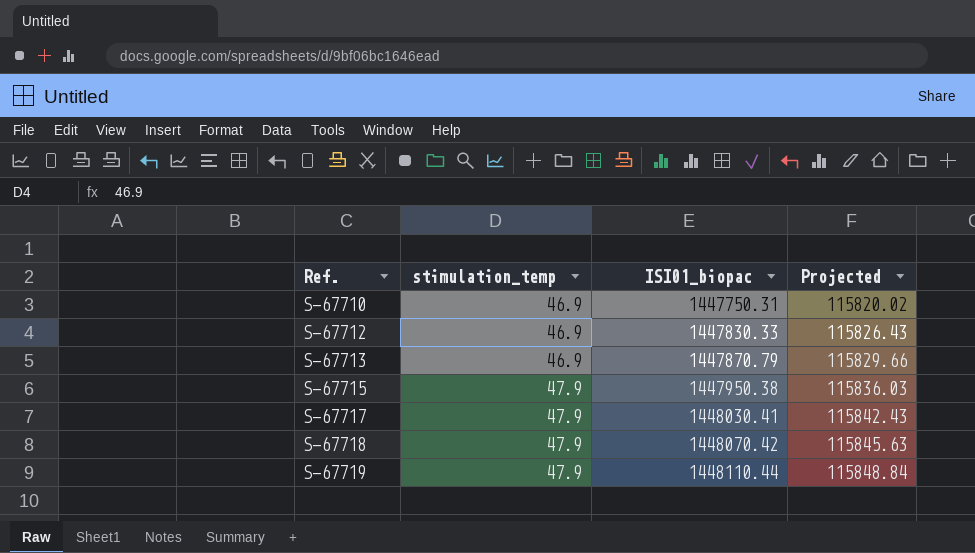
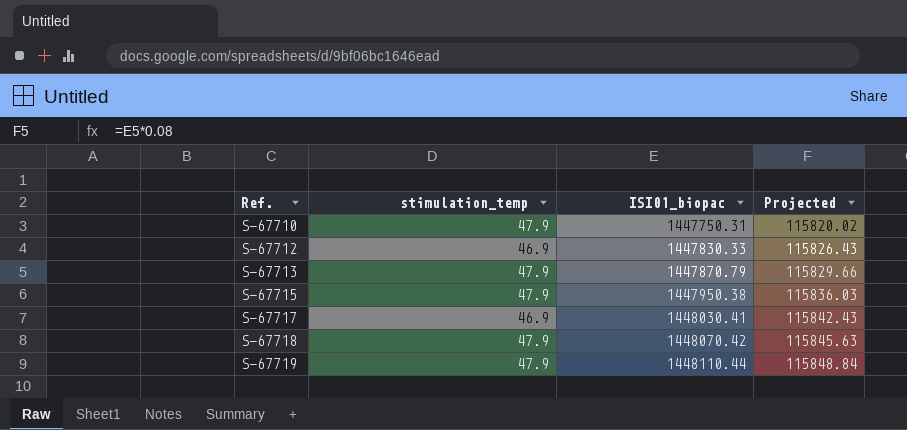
S-67710 | stimulation_temp: 46.9 -> 47.9
S-67713 | stimulation_temp: 46.9 -> 47.9
S-67717 | stimulation_temp: 47.9 -> 46.9

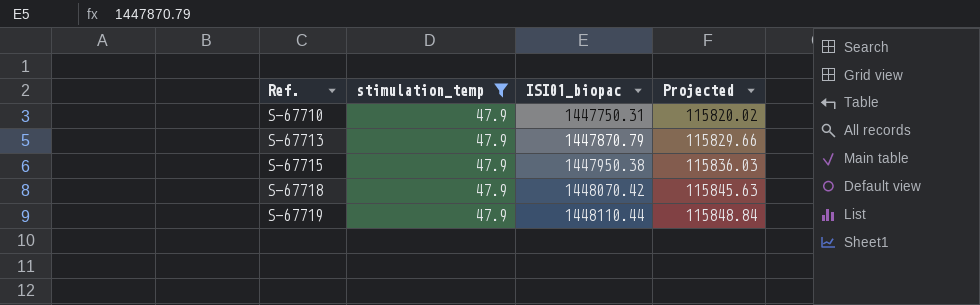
filter: none -> stimulation_temp = 47.9

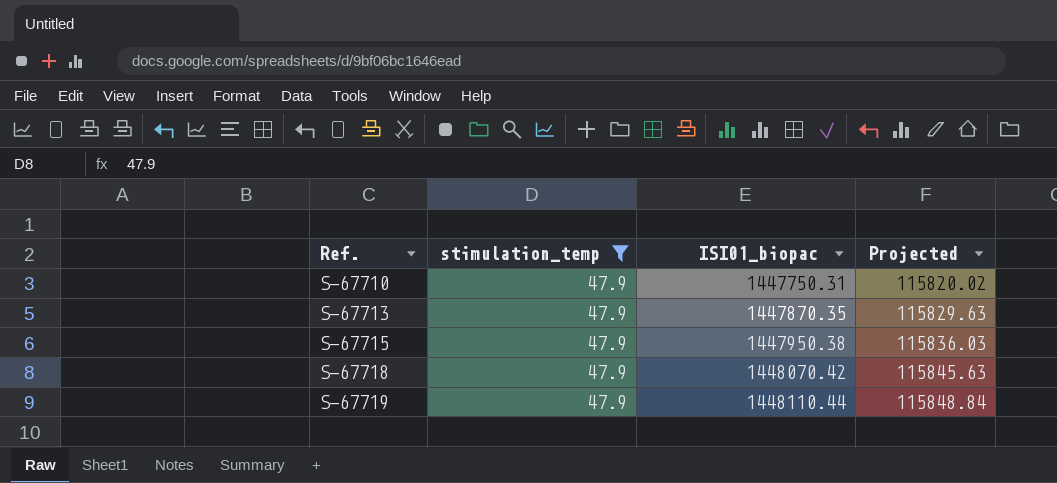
S-67713 | ISI01_biopac: 1447870.79 -> 1447870.35
S-67713 | Projected: 115829.66 -> 115829.63

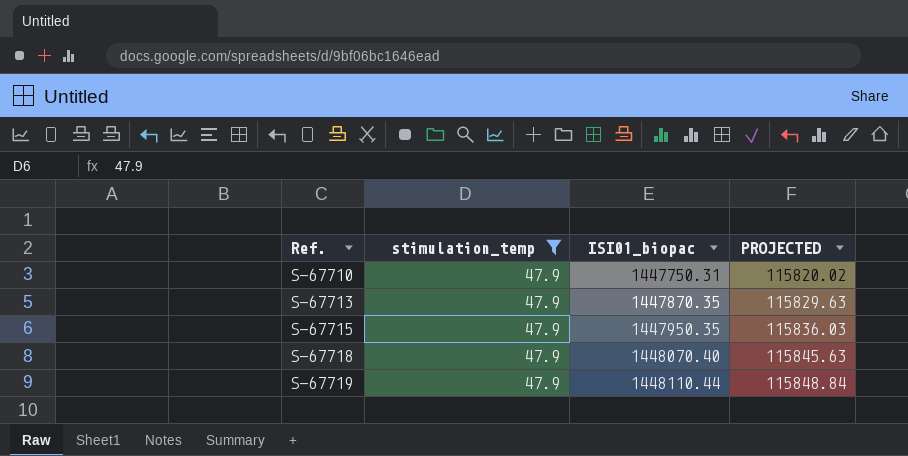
column name: Projected -> PROJECTED
S-67715 | ISI01_biopac: 1447950.38 -> 1447950.35
S-67718 | ISI01_biopac: 1448070.42 -> 1448070.40

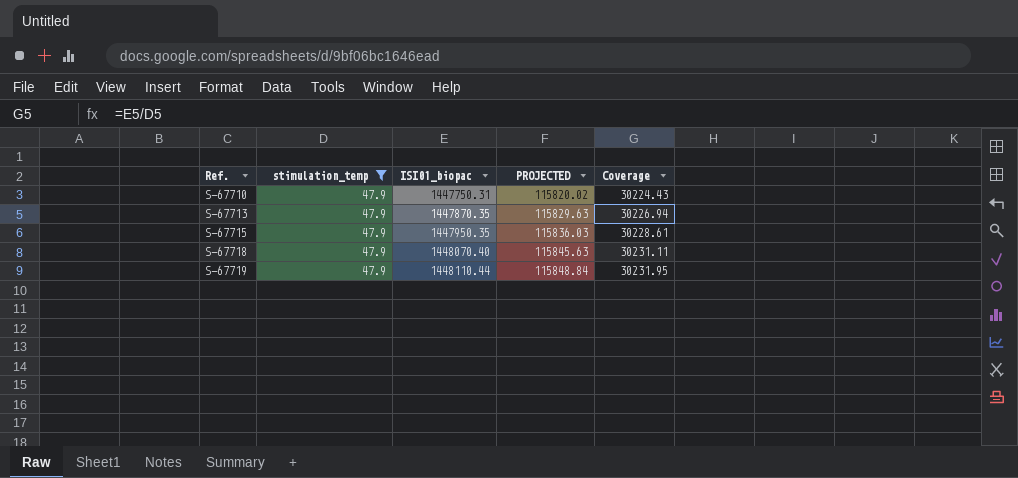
column Coverage | formula: none -> [ISI01_biopac] / [stimulation_temp]

